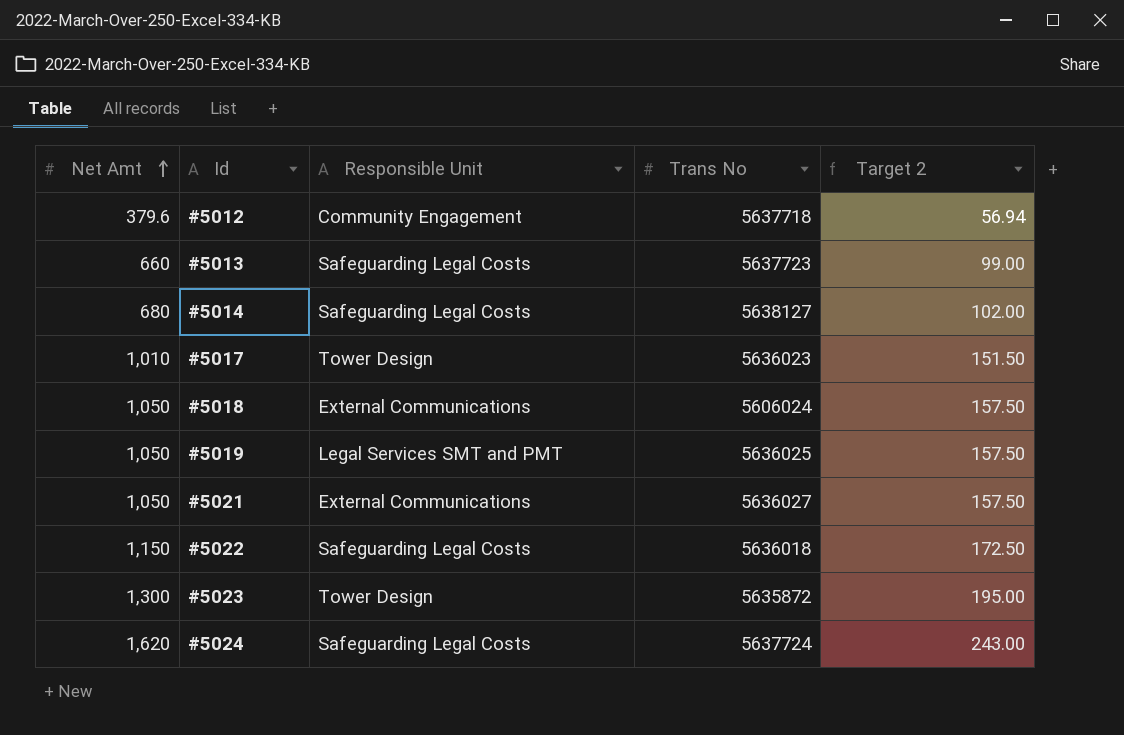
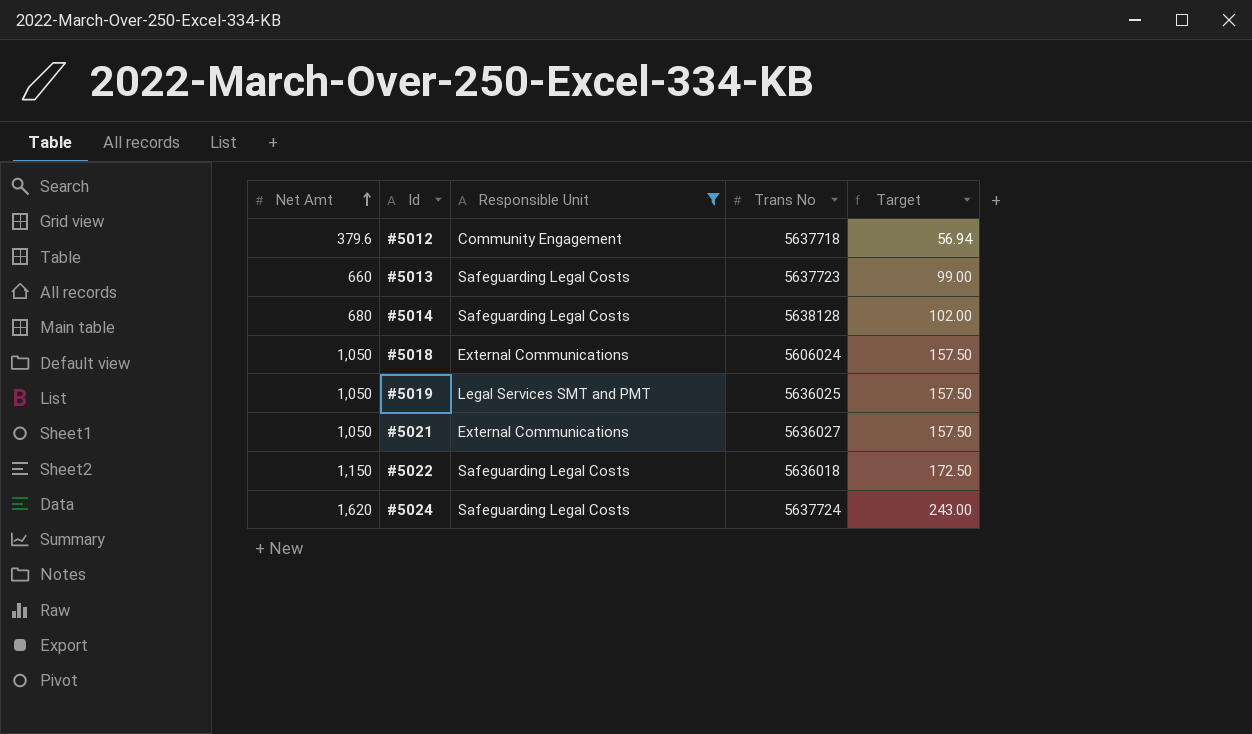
filter: none -> Responsible Unit != Tower Design
column name: Target 2 -> Target
#5014 | Trans No: 5638127 -> 5638128

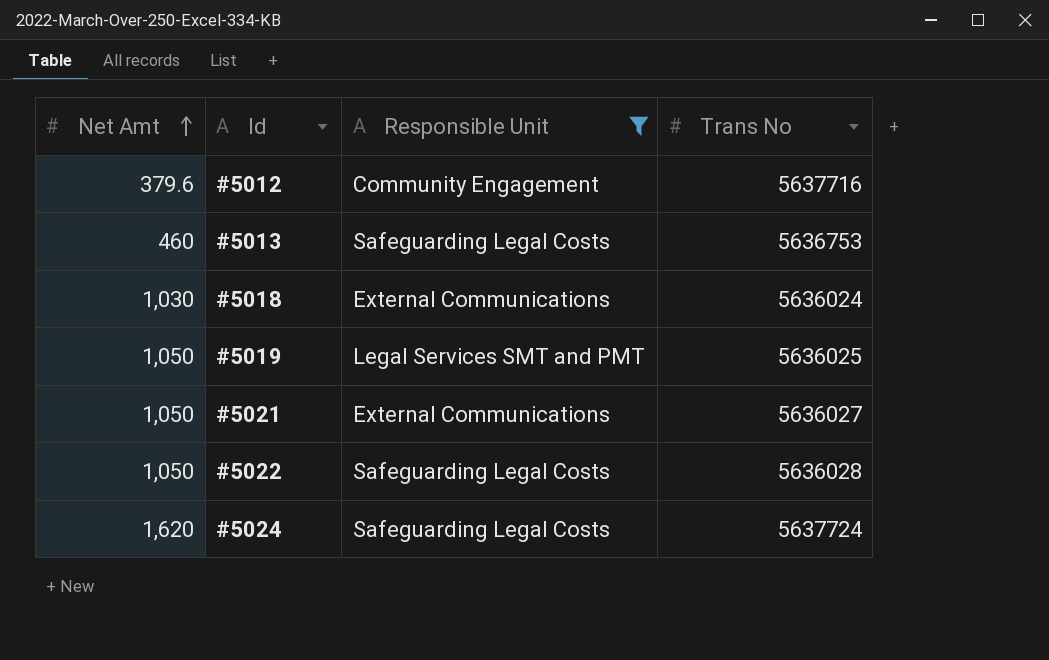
column Target | formula: [Net Amt] * 0.15 -> none
row #5014: 680 | Safeguarding Legal Costs | 5638128 | 102.00 -> none
#5012 | Trans No: 5637718 -> 5637716
#5013 | Net Amt: 660 -> 460
#5013 | Trans No: 5637723 -> 5636753
#5018 | Net Amt: 1,050 -> 1,030
#5018 | Trans No: 5606024 -> 5636024
#5022 | Net Amt: 1,150 -> 1,050
#5022 | Trans No: 5636018 -> 5636028

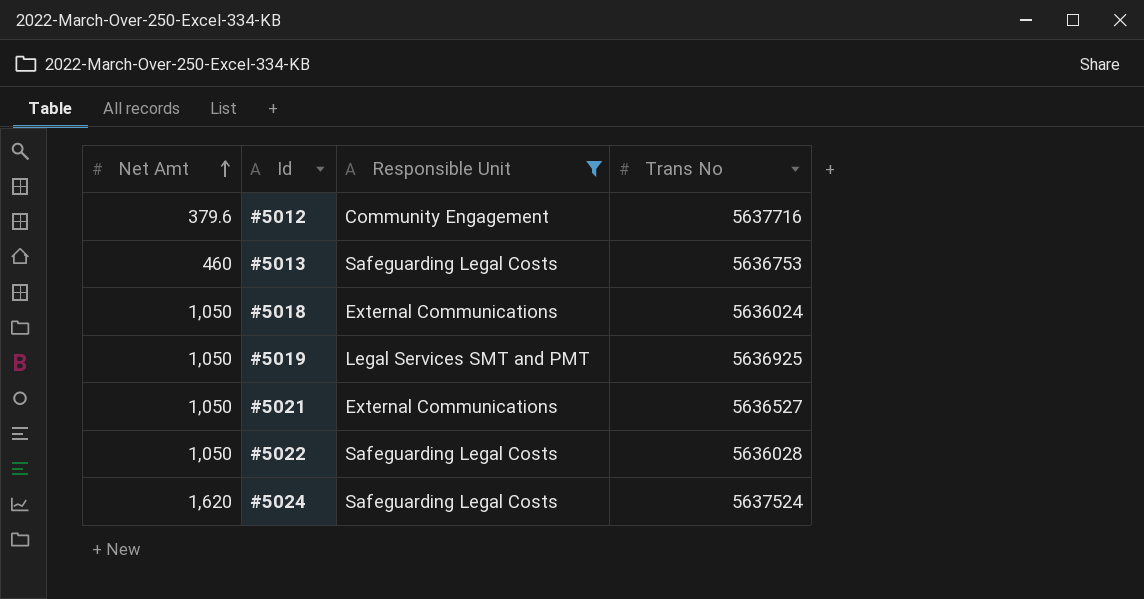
#5018 | Net Amt: 1,030 -> 1,050
#5019 | Trans No: 5636025 -> 5636925
#5021 | Trans No: 5636027 -> 5636527
#5024 | Trans No: 5637724 -> 5637524

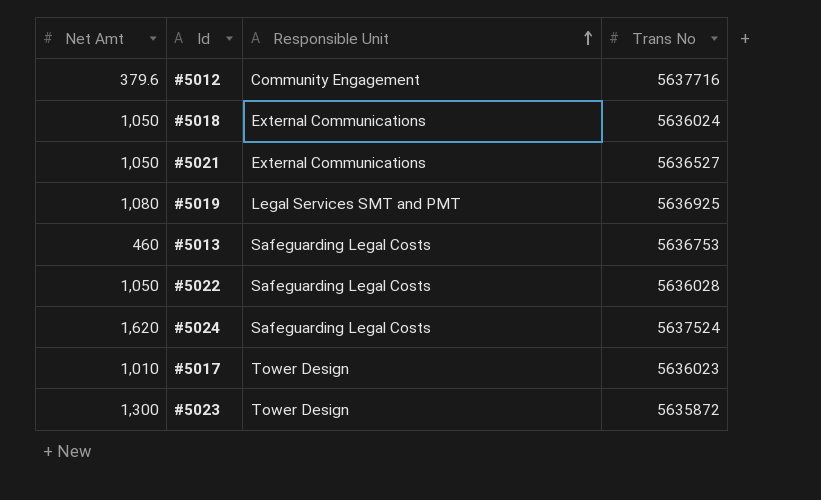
filter: Responsible Unit != Tower Design -> none
row order: Net Amt ascending -> Responsible Unit ascending
#5019 | Net Amt: 1,050 -> 1,080

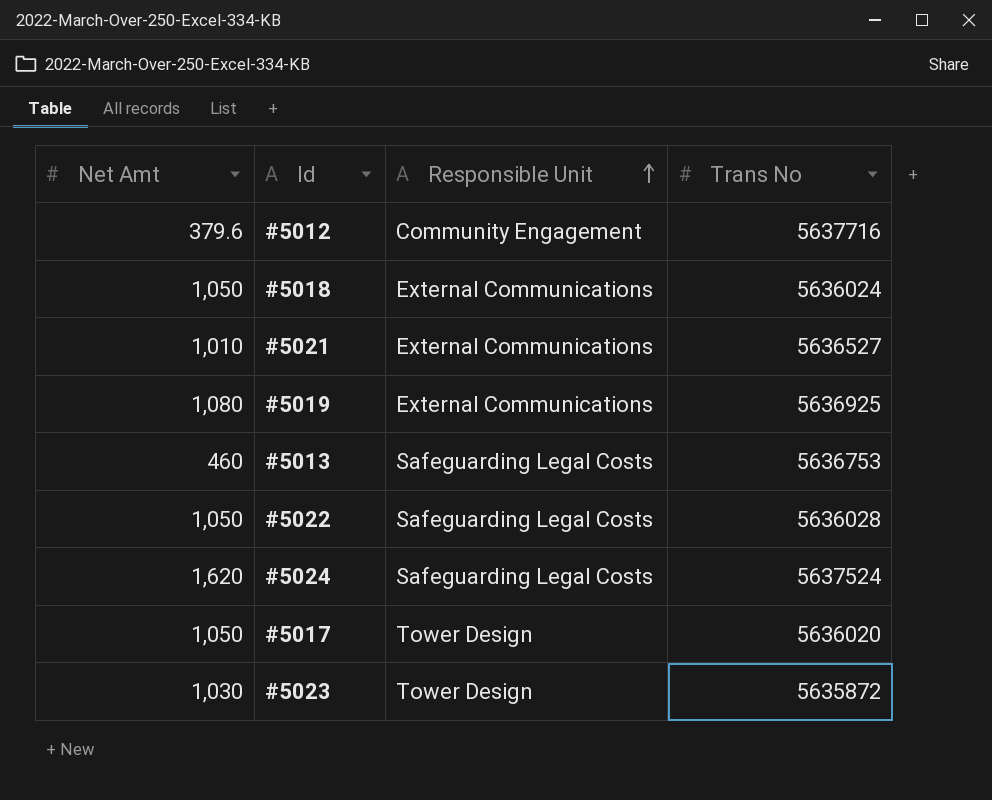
#5021 | Net Amt: 1,050 -> 1,010
#5019 | Responsible Unit: Legal Services SMT and PMT -> External Communications
#5017 | Net Amt: 1,010 -> 1,050
#5017 | Trans No: 5636023 -> 5636020
#5023 | Net Amt: 1,300 -> 1,030

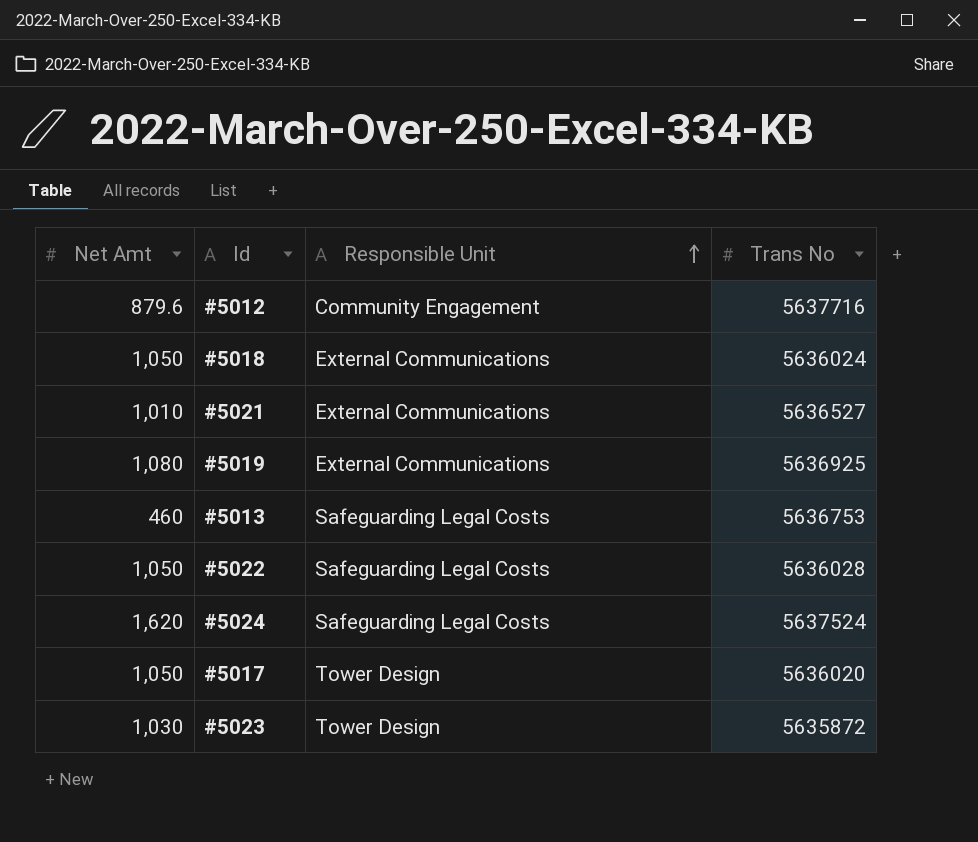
#5012 | Net Amt: 379.6 -> 879.6

